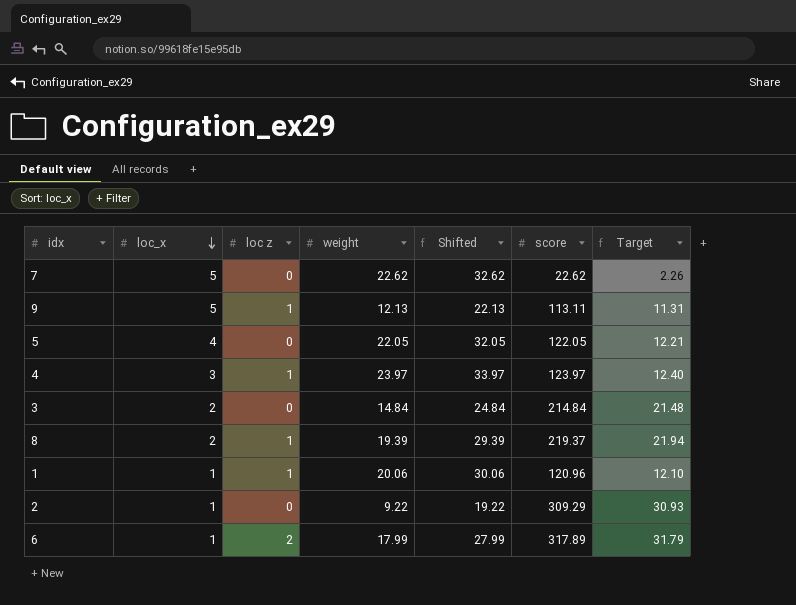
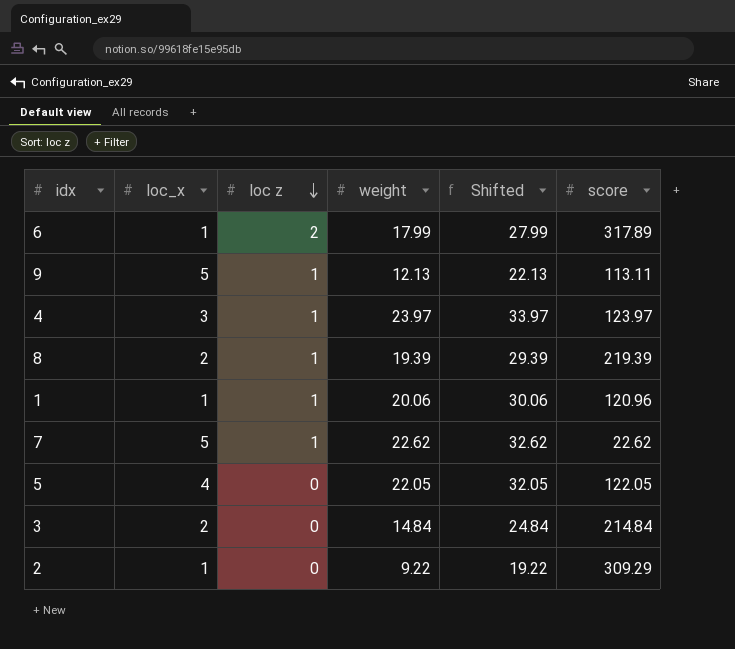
row order: loc_x descending -> loc z descending
column Target | formula: [score] * 0.1 -> none
8 | score: 219.37 -> 219.39
7 | loc z: 0 -> 1

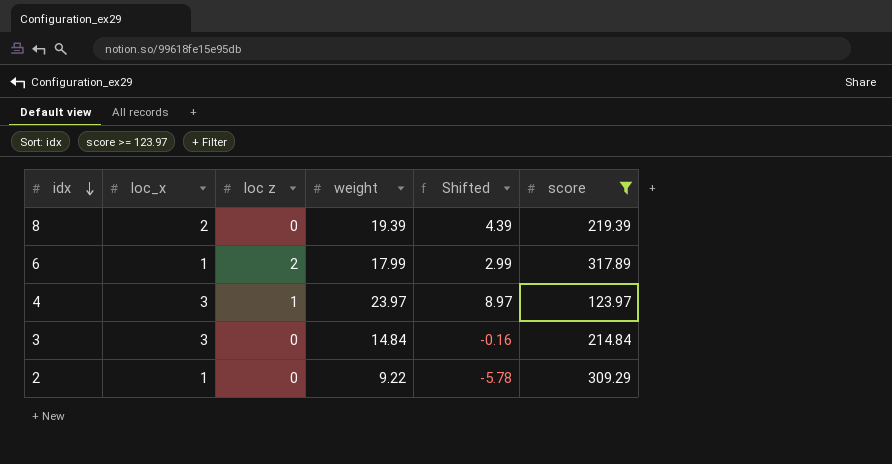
filter: none -> score >= 123.97
row order: loc z descending -> idx descending
column Shifted | formula: [weight] + 10 -> [weight] - 15
8 | loc z: 1 -> 0
3 | loc_x: 2 -> 3

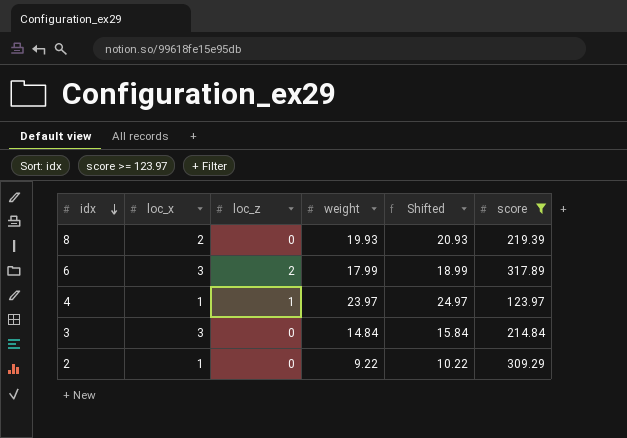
column name: loc z -> loc_z
column Shifted | formula: [weight] - 15 -> [weight] + 1
8 | weight: 19.39 -> 19.93
6 | loc_x: 1 -> 3
4 | loc_x: 3 -> 1

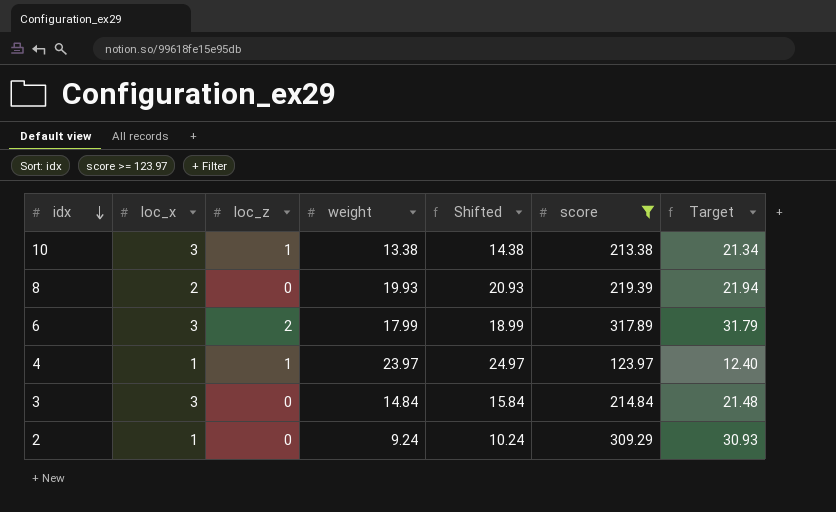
column Target | formula: none -> [score] * 0.1
row 10: none -> 3 | 1 | 13.38 | 14.38 | 213.38 | 21.34
2 | weight: 9.22 -> 9.24
2 | Shifted: 10.22 -> 10.24

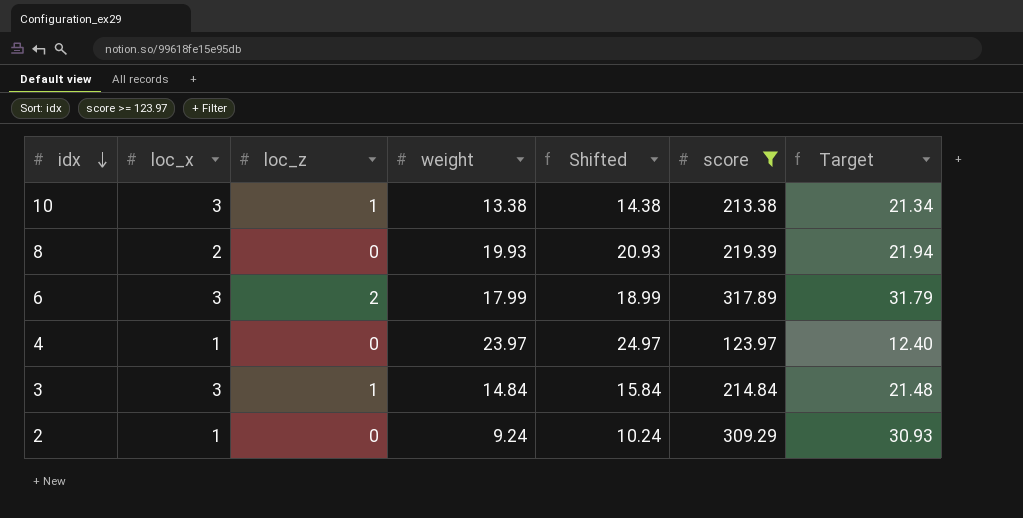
4 | loc_z: 1 -> 0
3 | loc_z: 0 -> 1

